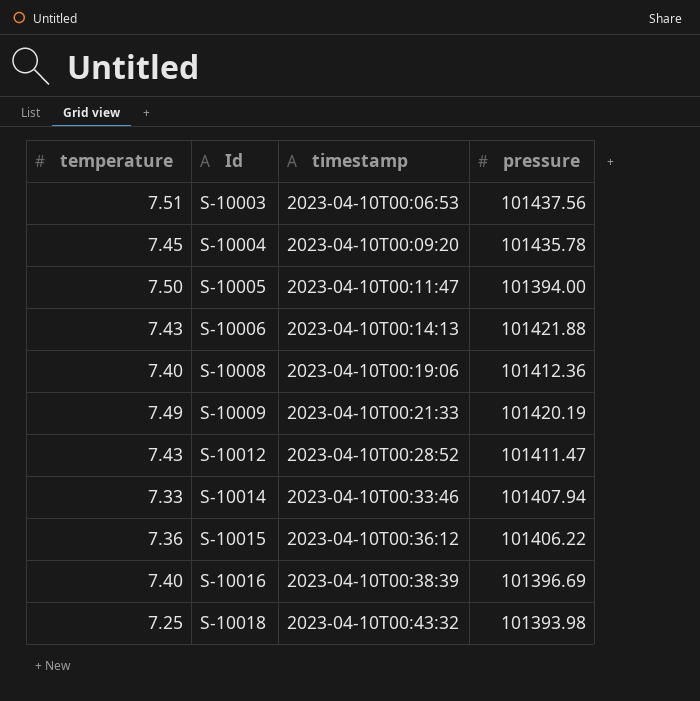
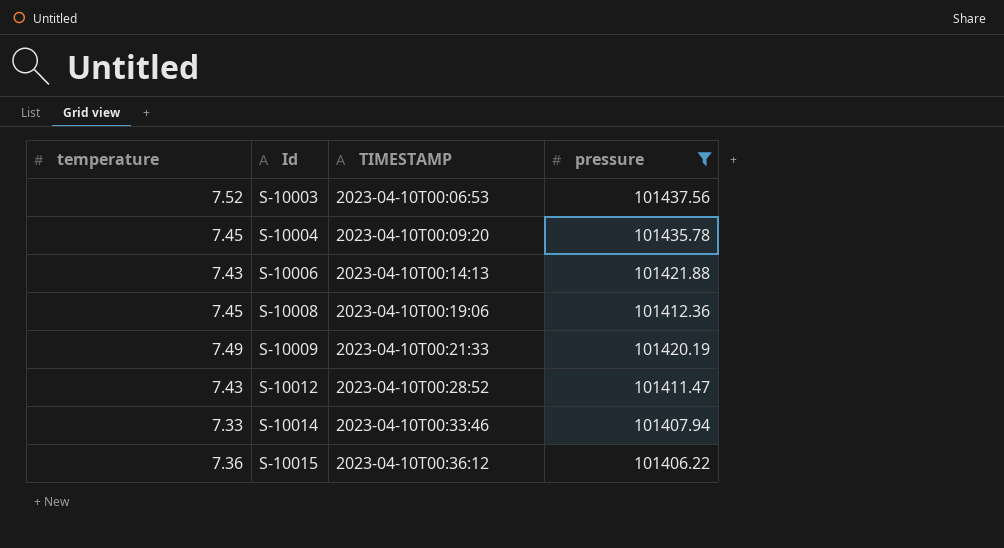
filter: none -> pressure >= 101406.22
column name: timestamp -> TIMESTAMP
S-10003 | temperature: 7.51 -> 7.52
S-10008 | temperature: 7.40 -> 7.45

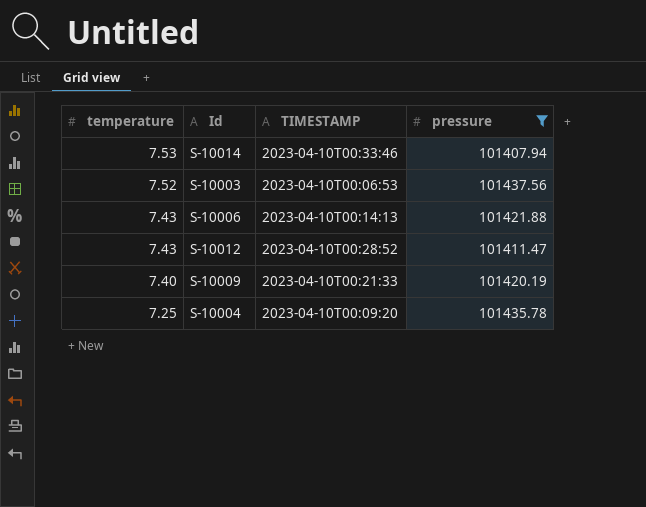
row order: Id ascending -> temperature descending
row S-10008: 7.45 | 2023-04-10T00:19:06 | 101412.36 -> none
row S-10015: 7.36 | 2023-04-10T00:36:12 | 101406.22 -> none
S-10014 | temperature: 7.33 -> 7.53
S-10009 | temperature: 7.49 -> 7.40
S-10004 | temperature: 7.45 -> 7.25

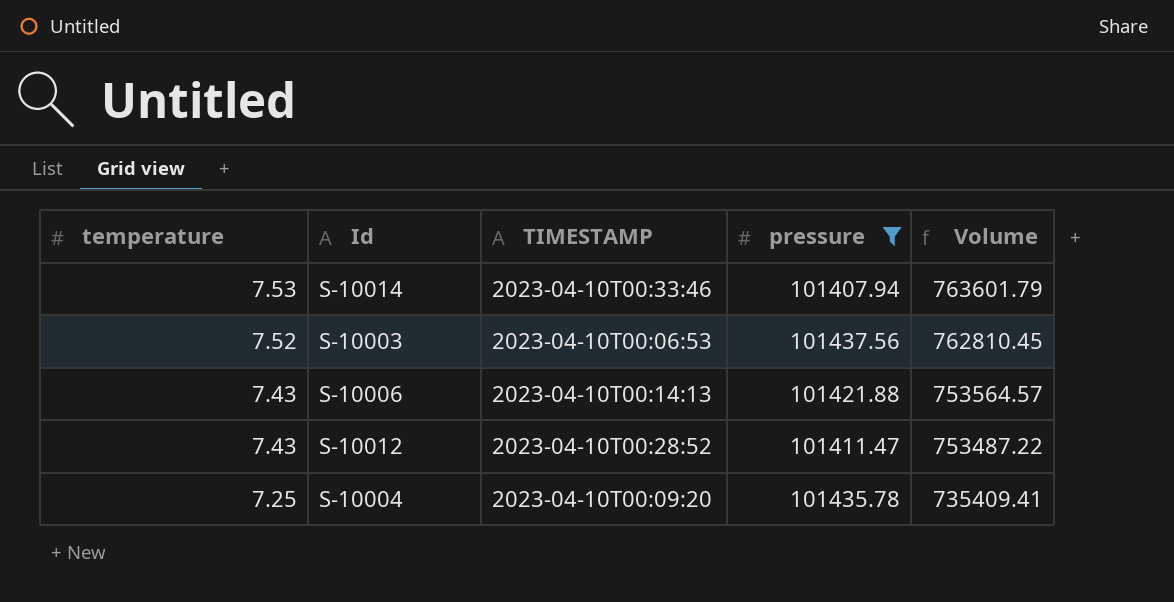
column Volume | formula: none -> [temperature] * [pressure]
row S-10009: 7.40 | 2023-04-10T00:21:33 | 101420.19 -> none

